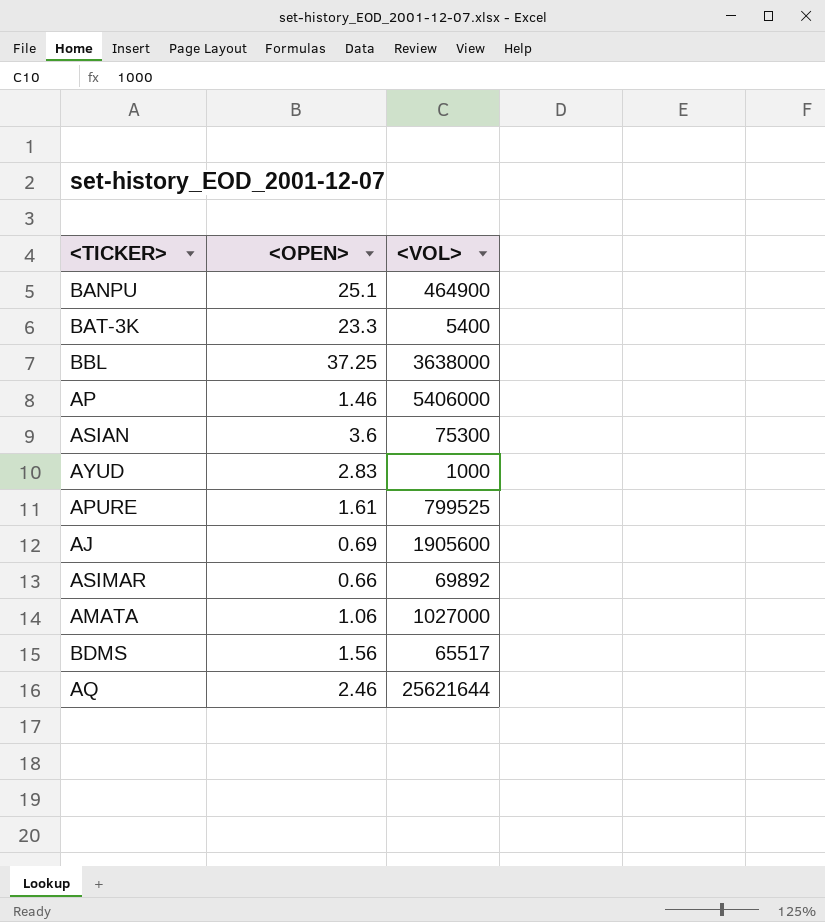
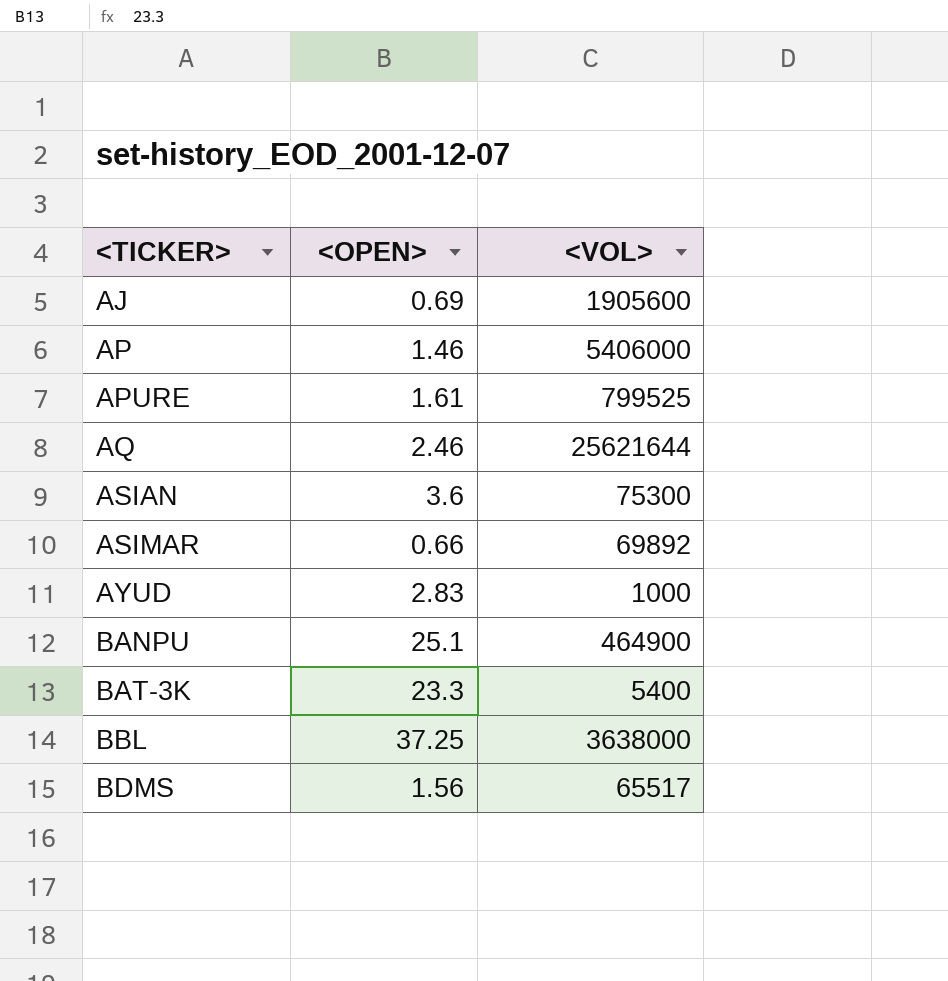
row order: none -> <TICKER> ascending
row AMATA: 1.06 | 1027000 -> none

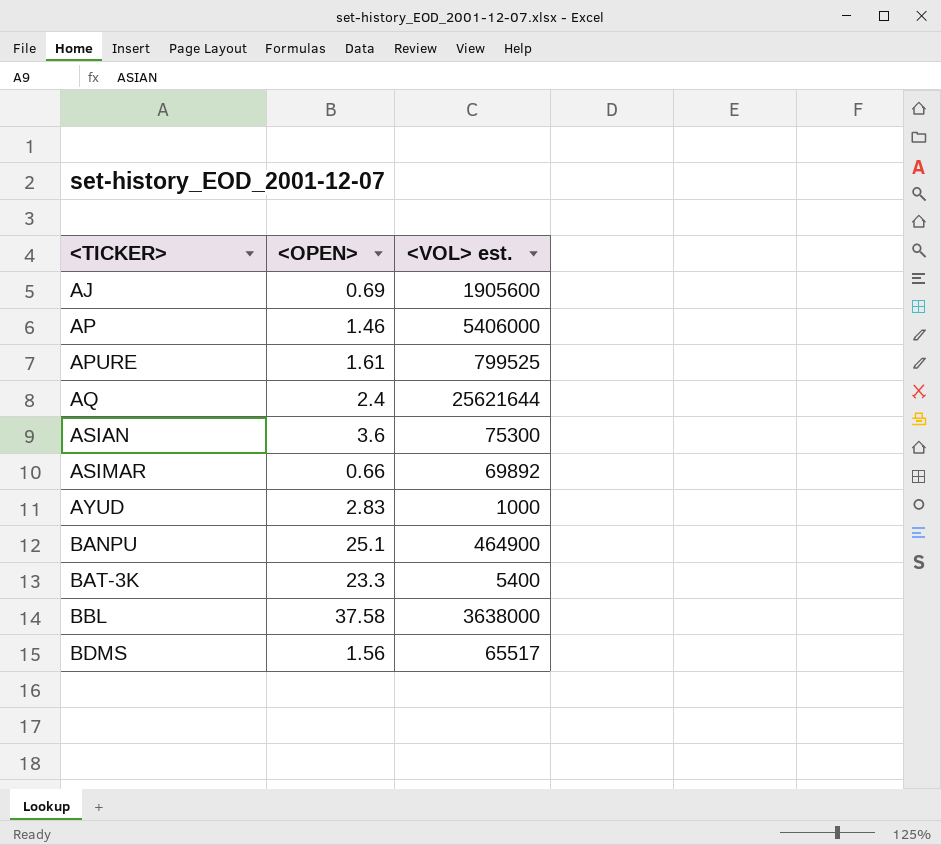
column name: <VOL> -> <VOL> est.
AQ | <OPEN>: 2.46 -> 2.4
BBL | <OPEN>: 37.25 -> 37.58

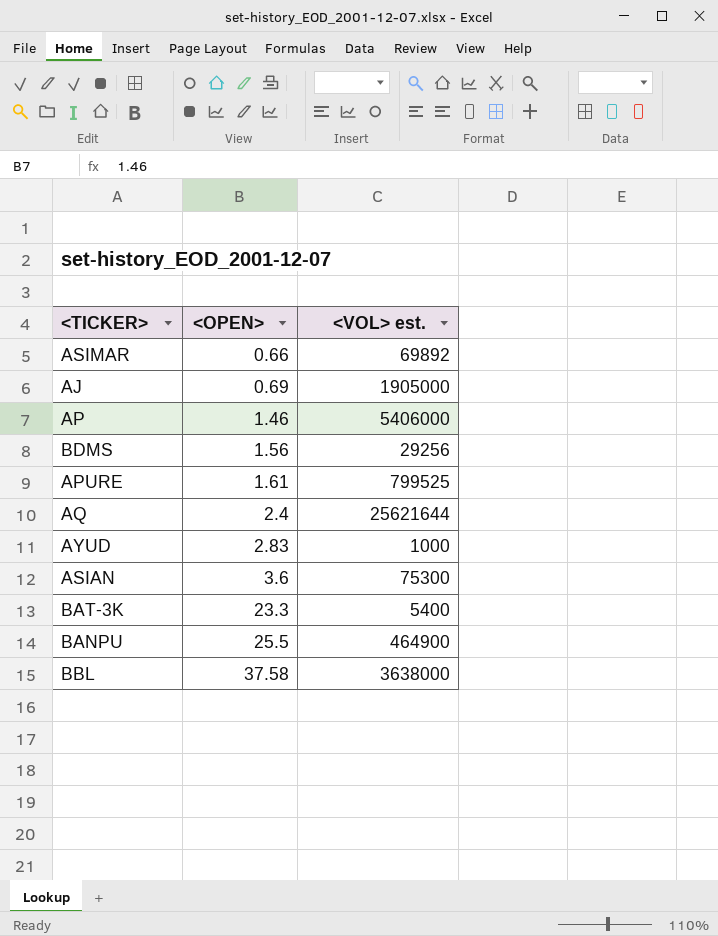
row order: <TICKER> ascending -> <OPEN> ascending
AJ | <VOL> est.: 1905600 -> 1905000
BDMS | <VOL> est.: 65517 -> 29256
BANPU | <OPEN>: 25.1 -> 25.5

